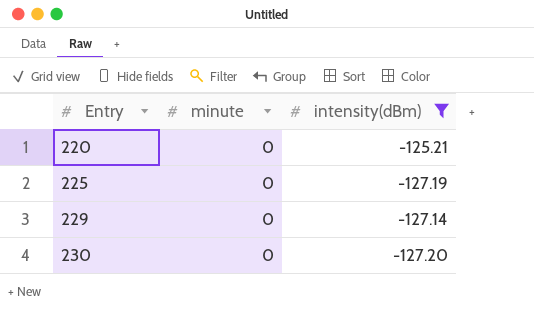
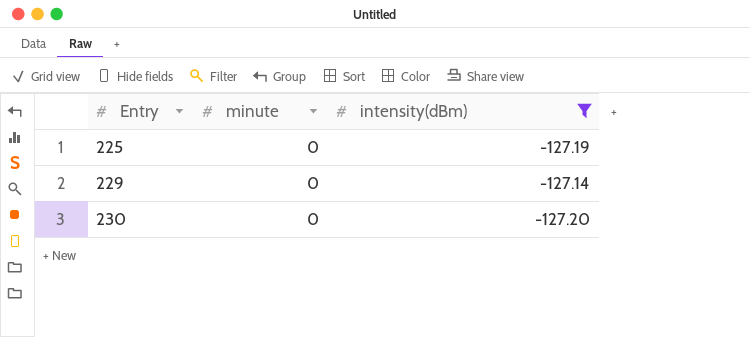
row 220: 0 | -125.21 -> none

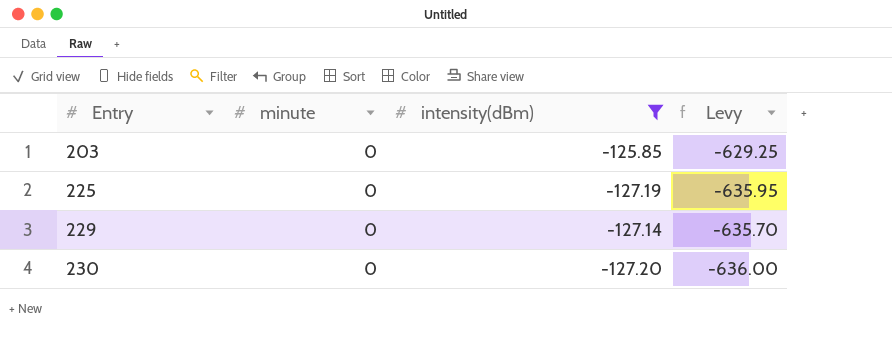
column Levy | formula: none -> [intensity(dBm)] * 5
row 203: none -> 0 | -125.85 | -629.25

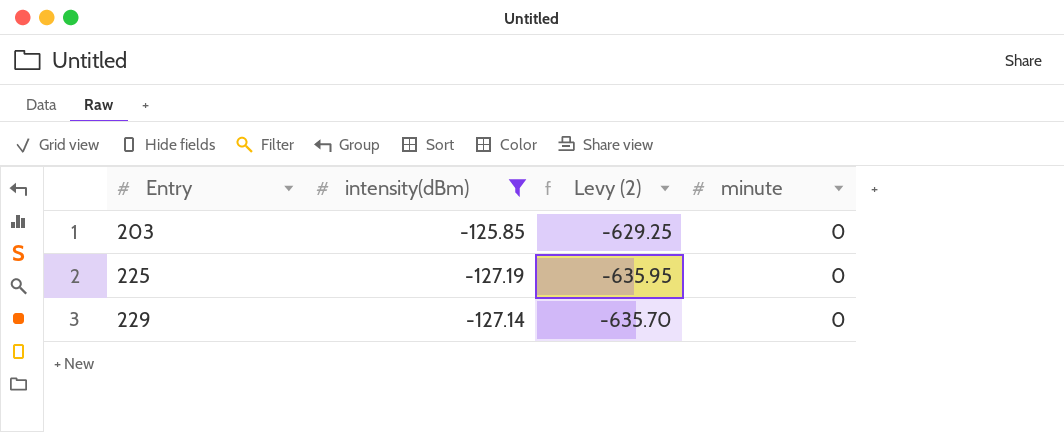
column name: Levy -> Levy (2)
column minute | position: 2 -> 4
row 230: 0 | -127.20 | -636.00 -> none

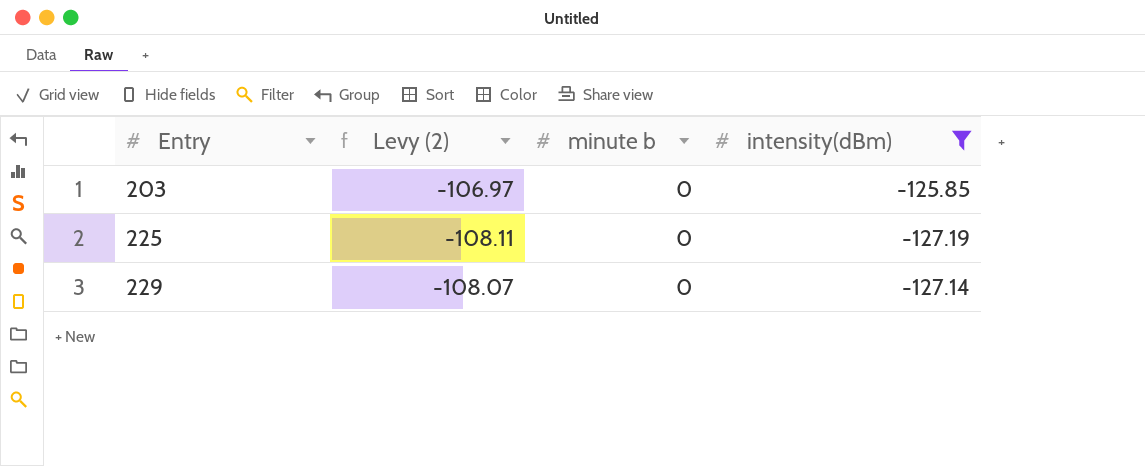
column Levy (2) | formula: [intensity(dBm)] * 5 -> [intensity(dBm)] * 0.85
column name: minute -> minute b
column intensity(dBm) | position: 2 -> 4

